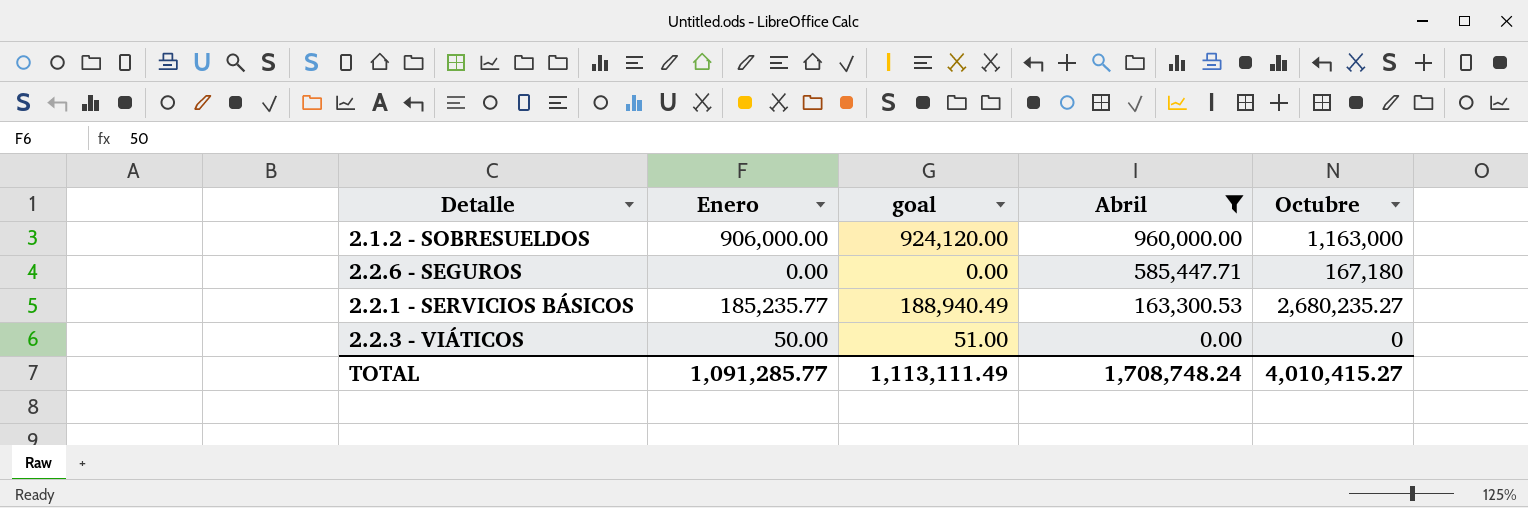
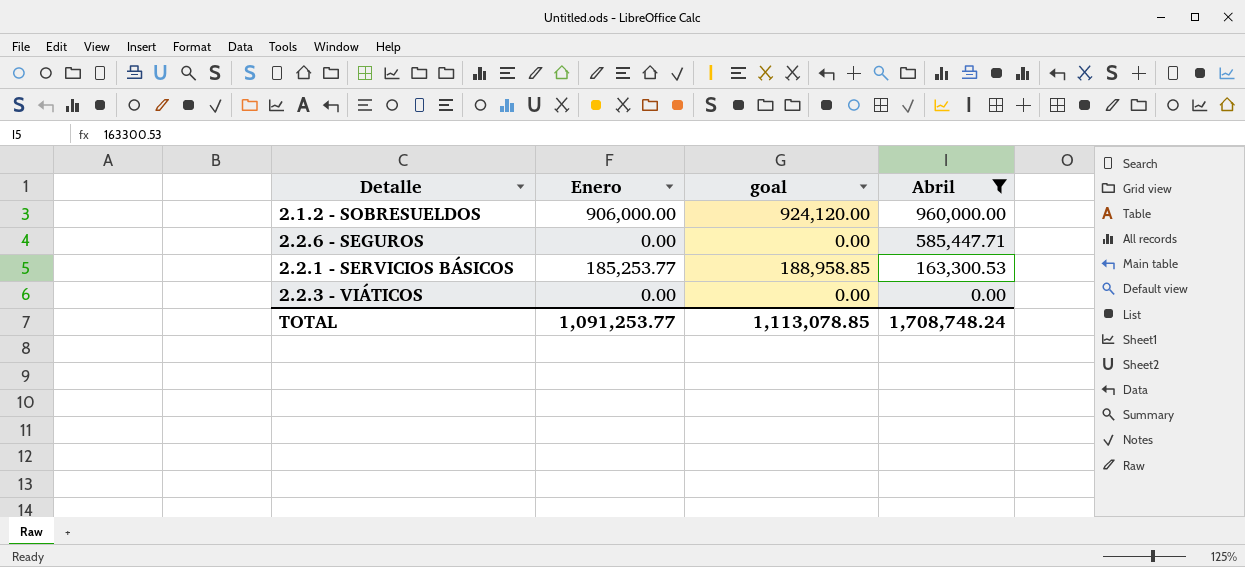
column Octubre | position: 5 -> none
2.2.1 - SERVICIOS BÁSICOS | Enero: 185,235.77 -> 185,253.77
2.2.1 - SERVICIOS BÁSICOS | goal: 188,940.49 -> 188,958.85
2.2.3 - VIÁTICOS | Enero: 50.00 -> 0.00
2.2.3 - VIÁTICOS | goal: 51.00 -> 0.00
TOTAL | Enero: 1,091,285.77 -> 1,091,253.77
TOTAL | goal: 1,113,111.49 -> 1,113,078.85

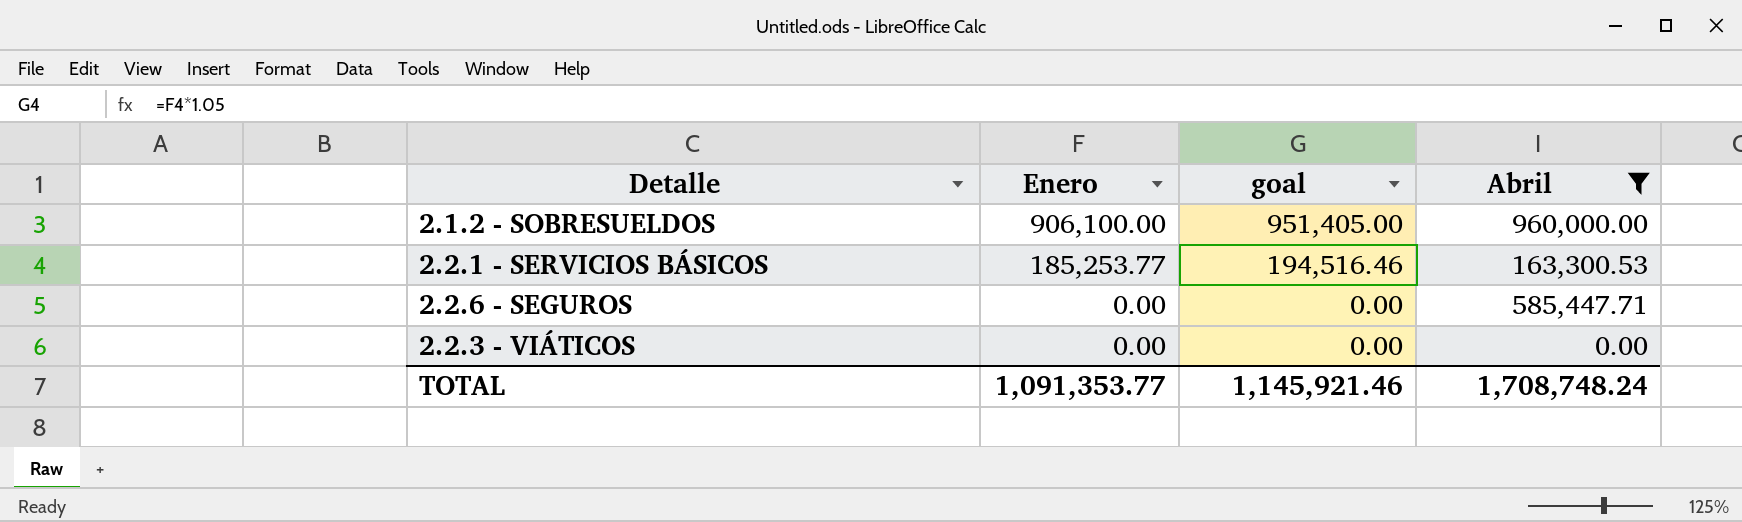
row order: Abril descending -> Enero descending
column goal | formula: [Enero] * 1.02 -> [Enero] * 1.05
2.1.2 - SOBRESUELDOS | Enero: 906,000.00 -> 906,100.00
TOTAL | Enero: 1,091,253.77 -> 1,091,353.77
TOTAL | goal: 1,113,078.85 -> 1,145,921.46

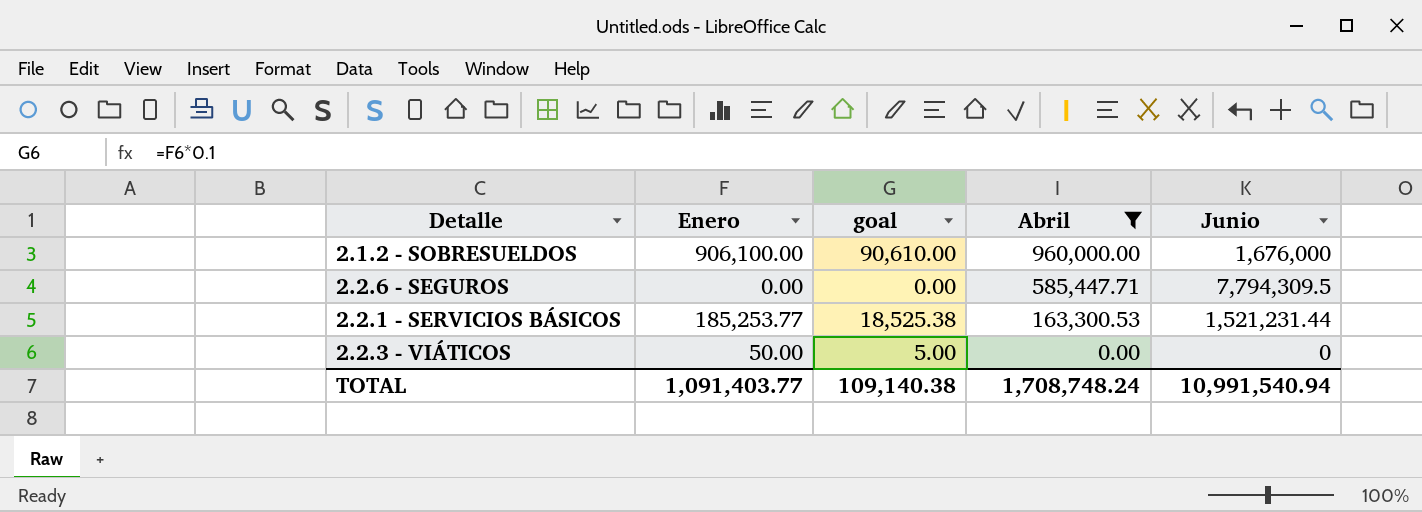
row order: Enero descending -> Abril descending
column goal | formula: [Enero] * 1.05 -> [Enero] * 0.1
column Junio | position: none -> 5
2.2.3 - VIÁTICOS | Enero: 0.00 -> 50.00
TOTAL | Enero: 1,091,353.77 -> 1,091,403.77
TOTAL | goal: 1,145,921.46 -> 109,140.38

